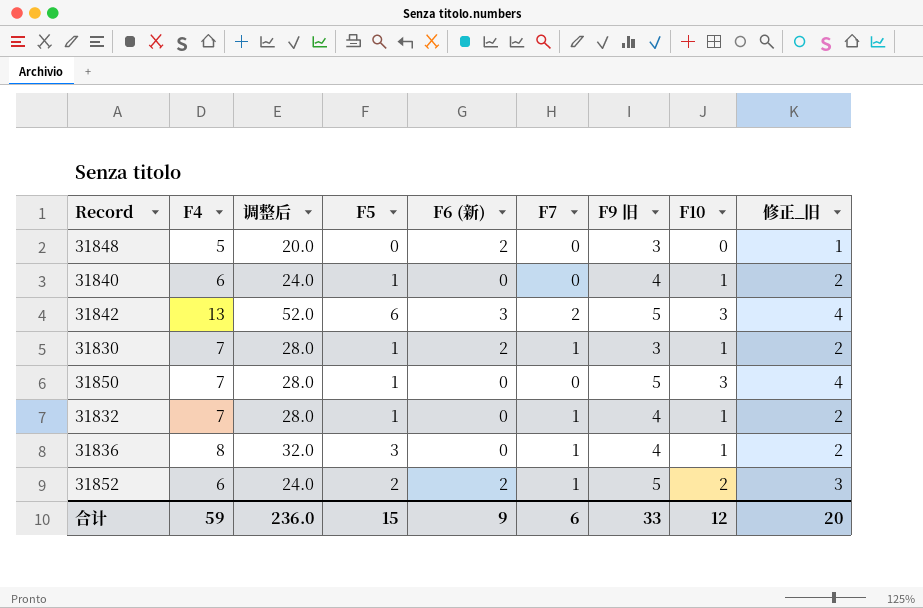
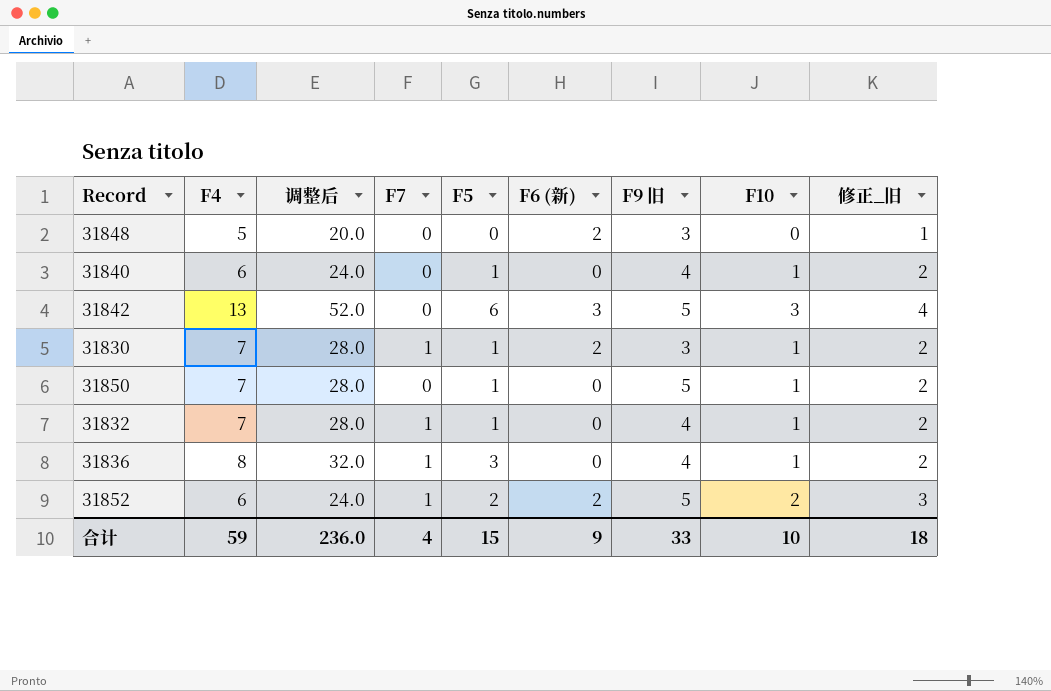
column F7 | position: 6 -> 4
31842 | F7: 2 -> 0
31850 | F10: 3 -> 1
31850 | 修正_旧: 4 -> 2
合计 | F7: 6 -> 4
合计 | F10: 12 -> 10
合计 | 修正_旧: 20 -> 18

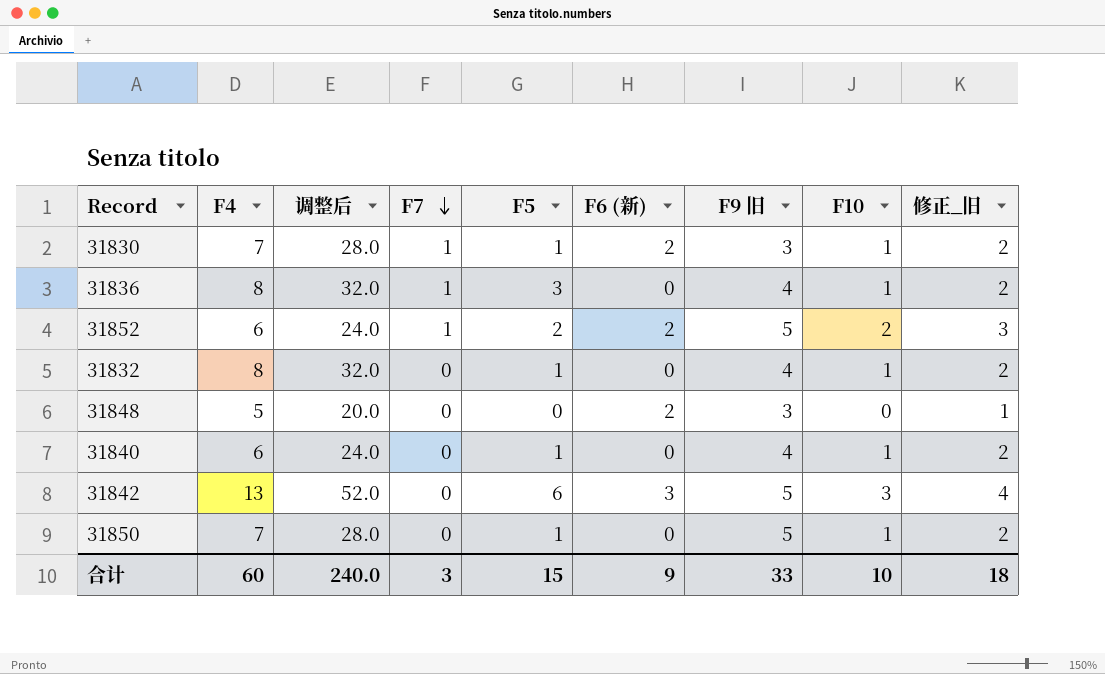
row order: none -> F7 descending
31832 | F4: 7 -> 8
31832 | 调整后: 28.0 -> 32.0
31832 | F7: 1 -> 0
合计 | F4: 59 -> 60
合计 | 调整后: 236.0 -> 240.0
合计 | F7: 4 -> 3

